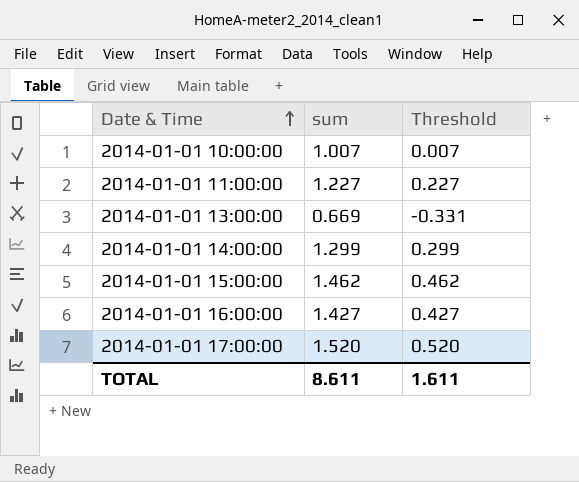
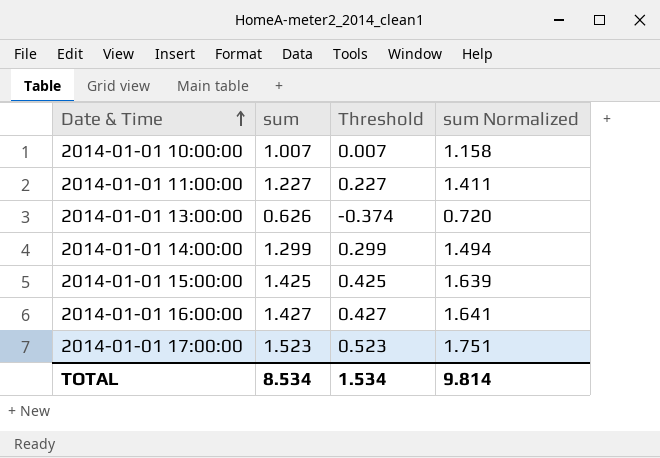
column sum Normalized | formula: none -> [sum] * 1.15
2014-01-01 13:00:00 | sum: 0.669 -> 0.626
2014-01-01 13:00:00 | Threshold: -0.331 -> -0.374
2014-01-01 15:00:00 | sum: 1.462 -> 1.425
2014-01-01 15:00:00 | Threshold: 0.462 -> 0.425
2014-01-01 17:00:00 | sum: 1.520 -> 1.523
2014-01-01 17:00:00 | Threshold: 0.520 -> 0.523
TOTAL | sum: 8.611 -> 8.534
TOTAL | Threshold: 1.611 -> 1.534

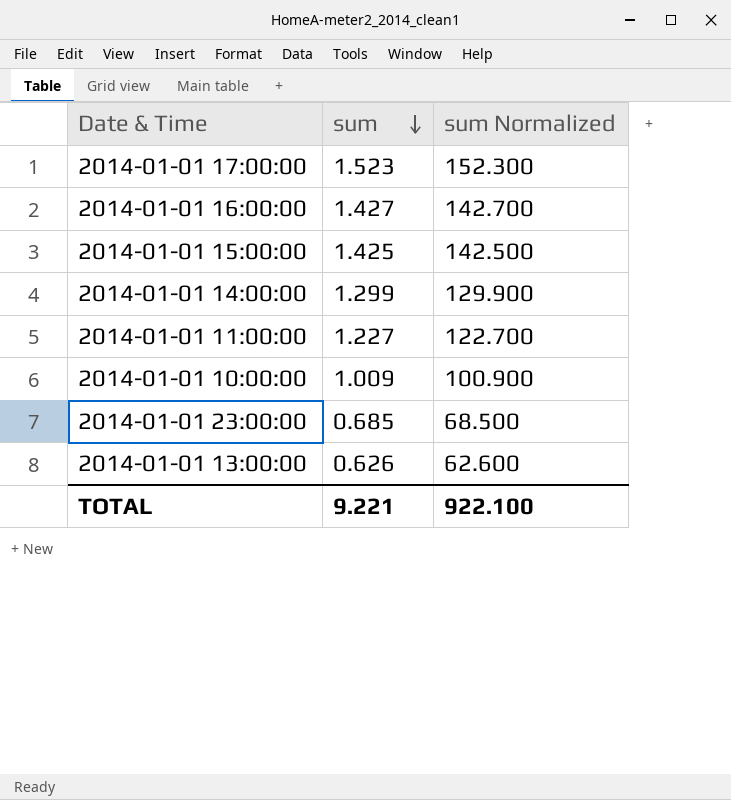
row order: Date & Time ascending -> sum descending
column Threshold | formula: [sum] - 1 -> none
column sum Normalized | formula: [sum] * 1.15 -> [sum] * 100
2014-01-01 10:00:00 | sum: 1.007 -> 1.009
row 2014-01-01 23:00:00: none -> 0.685 | 68.500
TOTAL | sum: 8.534 -> 9.221
TOTAL | sum Normalized: 9.814 -> 922.100

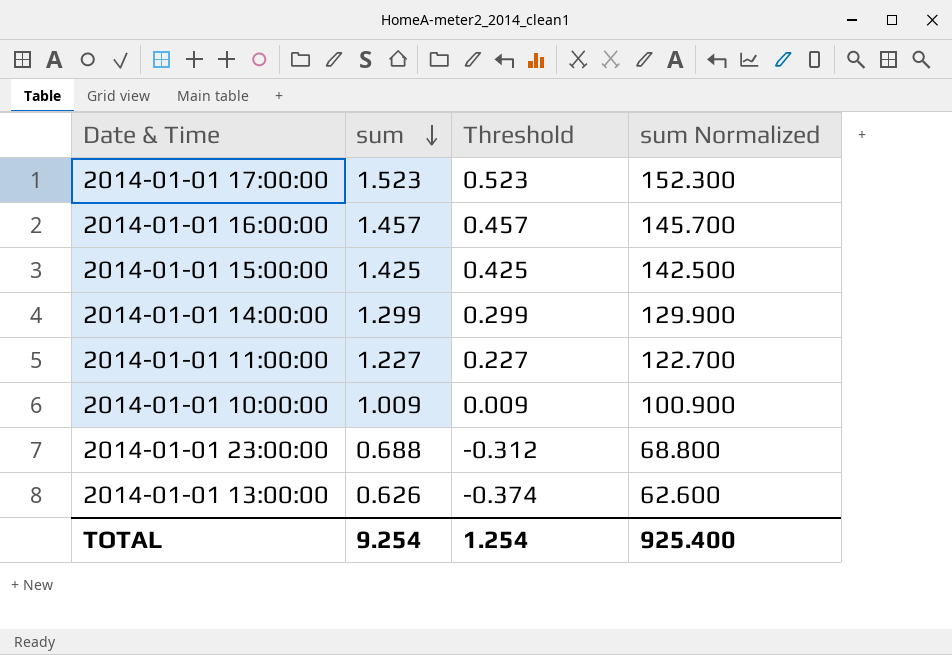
column Threshold | formula: none -> [sum] - 1
2014-01-01 16:00:00 | sum: 1.427 -> 1.457
2014-01-01 16:00:00 | sum Normalized: 142.700 -> 145.700
2014-01-01 23:00:00 | sum: 0.685 -> 0.688
2014-01-01 23:00:00 | sum Normalized: 68.500 -> 68.800
TOTAL | sum: 9.221 -> 9.254
TOTAL | sum Normalized: 922.100 -> 925.400

